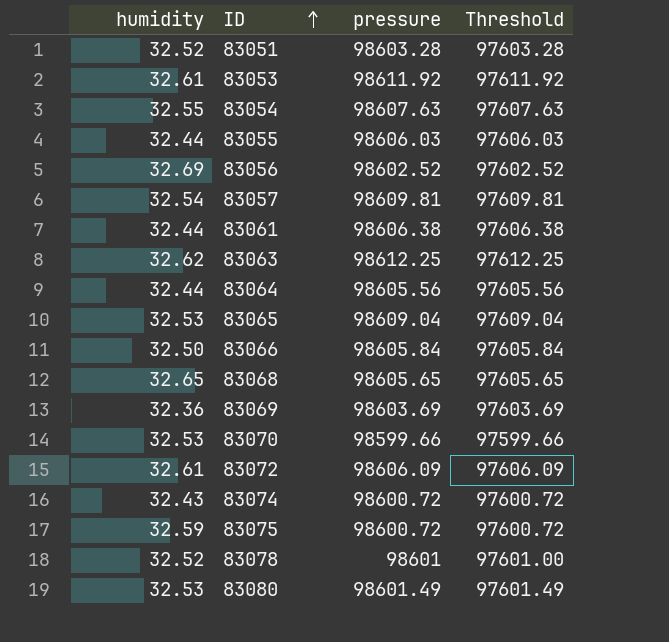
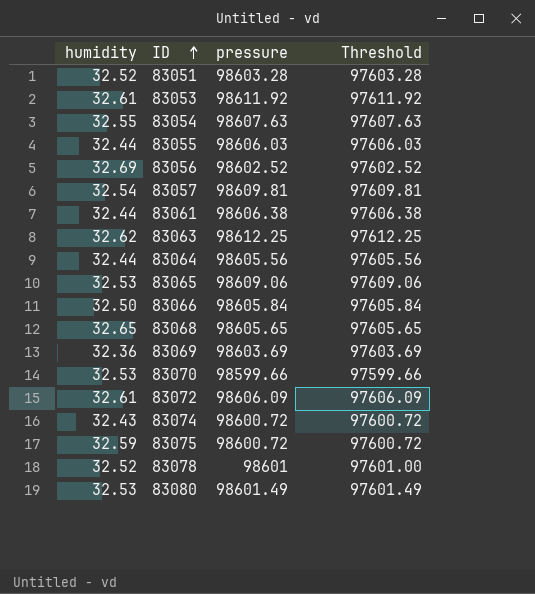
83065 | pressure: 98609.04 -> 98609.06
83065 | Threshold: 97609.04 -> 97609.06

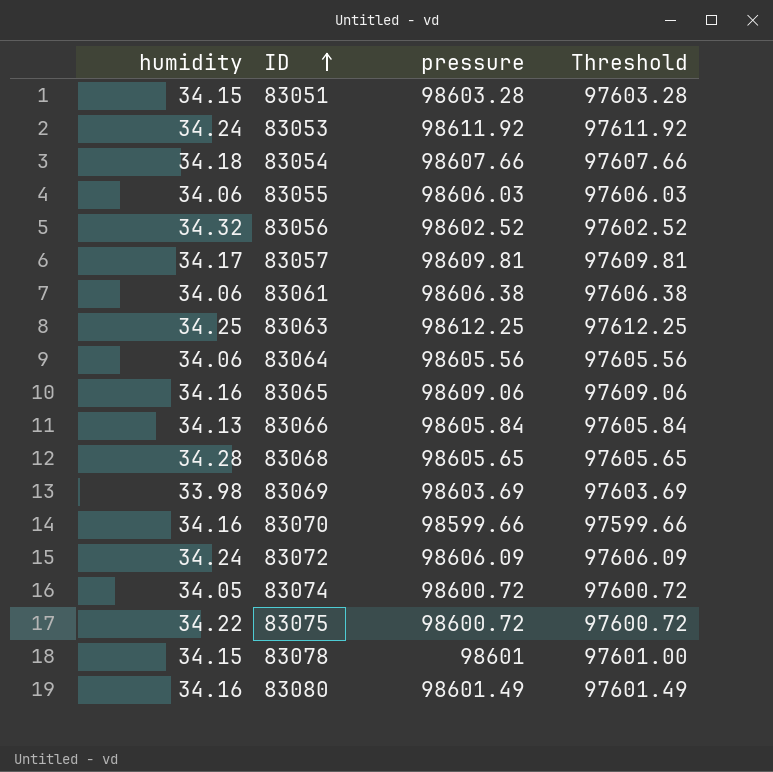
83051 | humidity: 32.52 -> 34.15
83053 | humidity: 32.61 -> 34.24
83054 | humidity: 32.55 -> 34.18
83054 | pressure: 98607.63 -> 98607.66
83054 | Threshold: 97607.63 -> 97607.66
83055 | humidity: 32.44 -> 34.06
83056 | humidity: 32.69 -> 34.32
83057 | humidity: 32.54 -> 34.17
83061 | humidity: 32.44 -> 34.06
83063 | humidity: 32.62 -> 34.25
83064 | humidity: 32.44 -> 34.06
83065 | humidity: 32.53 -> 34.16
83066 | humidity: 32.50 -> 34.13
83068 | humidity: 32.65 -> 34.28
83069 | humidity: 32.36 -> 33.98
83070 | humidity: 32.53 -> 34.16
83072 | humidity: 32.61 -> 34.24
83074 | humidity: 32.43 -> 34.05
83075 | humidity: 32.59 -> 34.22
83078 | humidity: 32.52 -> 34.15
83080 | humidity: 32.53 -> 34.16

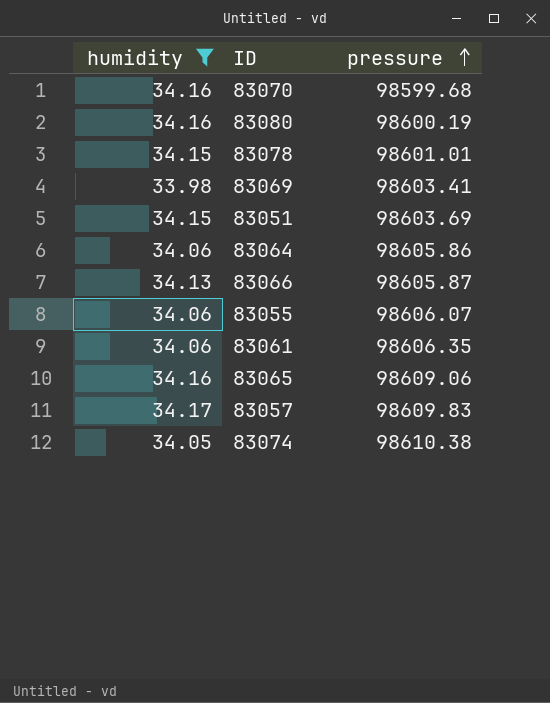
filter: none -> humidity <= 34.17
row order: ID ascending -> pressure ascending
column Threshold | formula: [pressure] - 1000 -> none
83070 | pressure: 98599.66 -> 98599.68
83080 | pressure: 98601.49 -> 98600.19
83078 | pressure: 98601 -> 98601.01
83069 | pressure: 98603.69 -> 98603.41
83051 | pressure: 98603.28 -> 98603.69
83064 | pressure: 98605.56 -> 98605.86
83066 | pressure: 98605.84 -> 98605.87
83055 | pressure: 98606.03 -> 98606.07
83061 | pressure: 98606.38 -> 98606.35
83057 | pressure: 98609.81 -> 98609.83
83074 | pressure: 98600.72 -> 98610.38

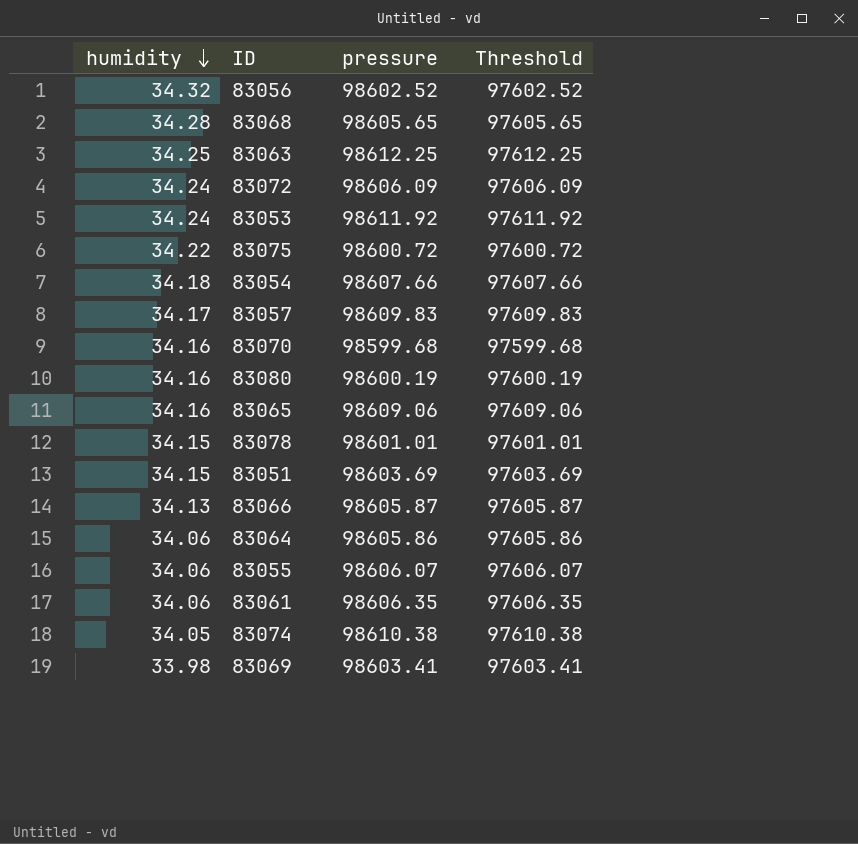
filter: humidity <= 34.17 -> none
row order: pressure ascending -> humidity descending
column Threshold | formula: none -> [pressure] - 1000

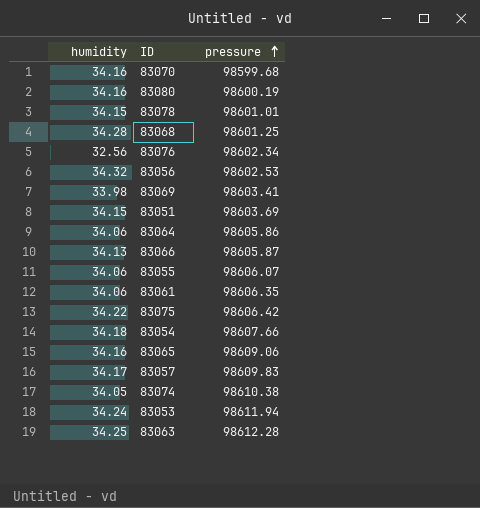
row order: humidity descending -> pressure ascending
column Threshold | formula: [pressure] - 1000 -> none
row 83072: 34.24 | 98606.09 | 97606.09 -> none
83068 | pressure: 98605.65 -> 98601.25
row 83076: none -> 32.56 | 98602.34
83056 | pressure: 98602.52 -> 98602.53
83075 | pressure: 98600.72 -> 98606.42
83053 | pressure: 98611.92 -> 98611.94
83063 | pressure: 98612.25 -> 98612.28

